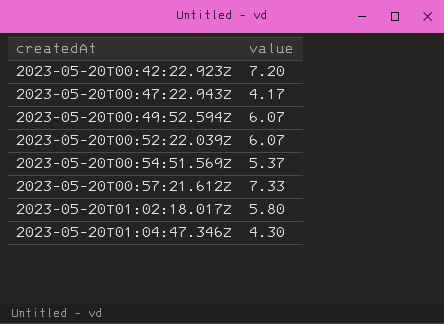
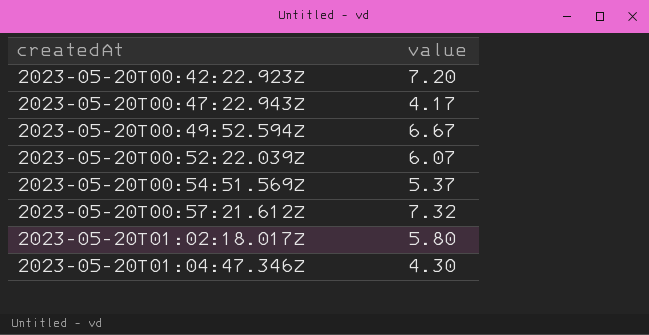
2023-05-20T00:49:52.594Z | value: 6.07 -> 6.67
2023-05-20T00:57:21.612Z | value: 7.33 -> 7.32

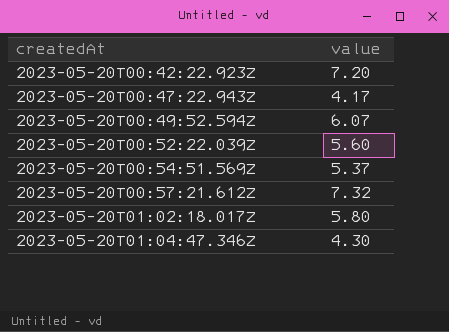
2023-05-20T00:49:52.594Z | value: 6.67 -> 6.07
2023-05-20T00:52:22.039Z | value: 6.07 -> 5.60

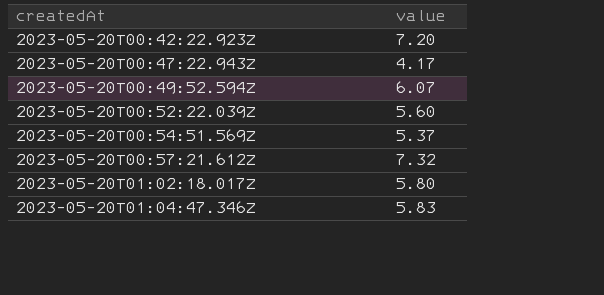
2023-05-20T01:04:47.346Z | value: 4.30 -> 5.83

